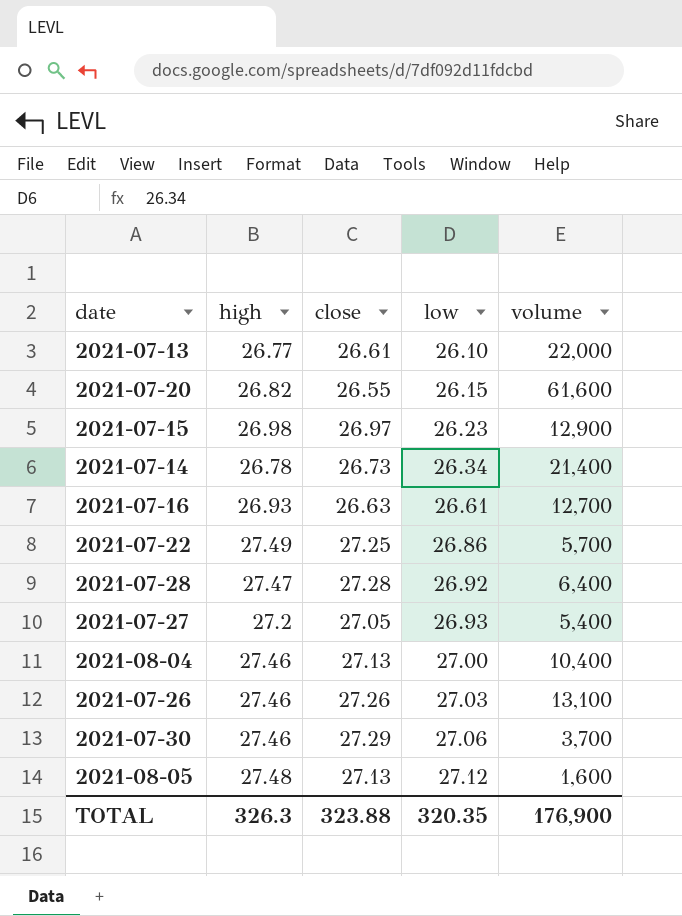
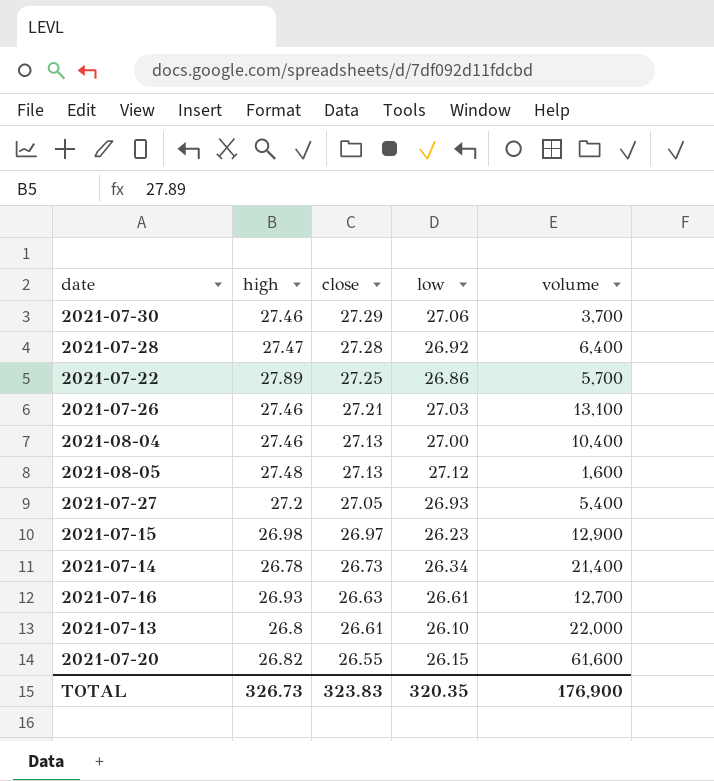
row order: low ascending -> close descending
2021-07-22 | high: 27.49 -> 27.89
2021-07-26 | close: 27.26 -> 27.21
2021-07-13 | high: 26.77 -> 26.8
TOTAL | high: 326.3 -> 326.73
TOTAL | close: 323.88 -> 323.83

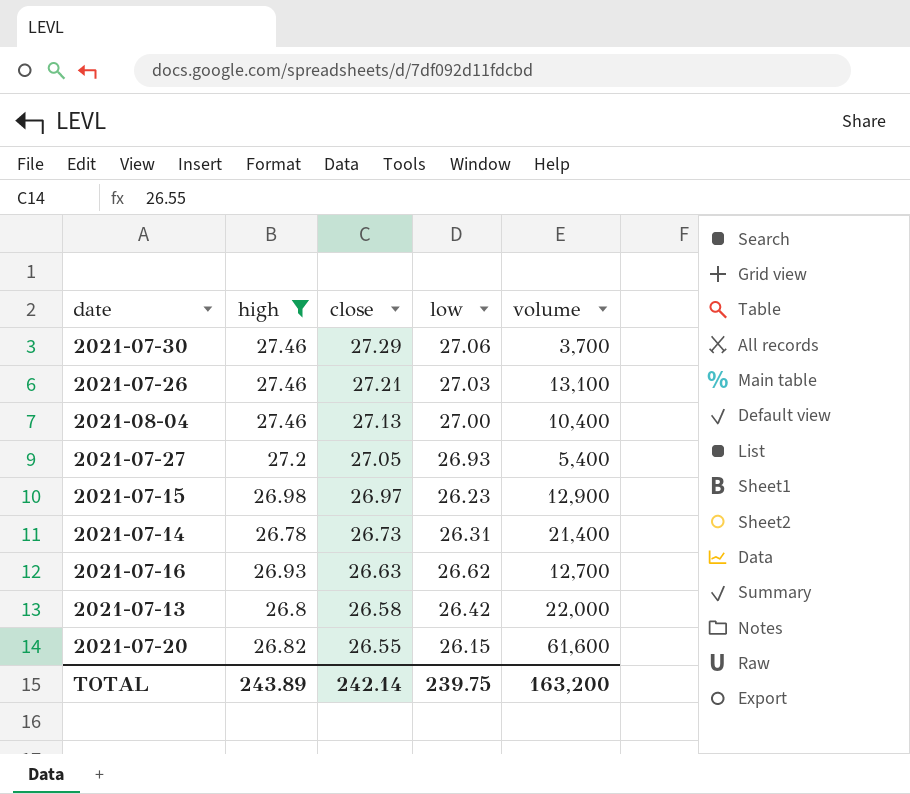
filter: none -> high <= 27.46
2021-07-14 | low: 26.34 -> 26.31
2021-07-16 | low: 26.61 -> 26.62
2021-07-13 | close: 26.61 -> 26.58
2021-07-13 | low: 26.10 -> 26.42
TOTAL | high: 326.73 -> 243.89
TOTAL | close: 323.83 -> 242.14
TOTAL | low: 320.35 -> 239.75
TOTAL | volume: 176,900 -> 163,200

